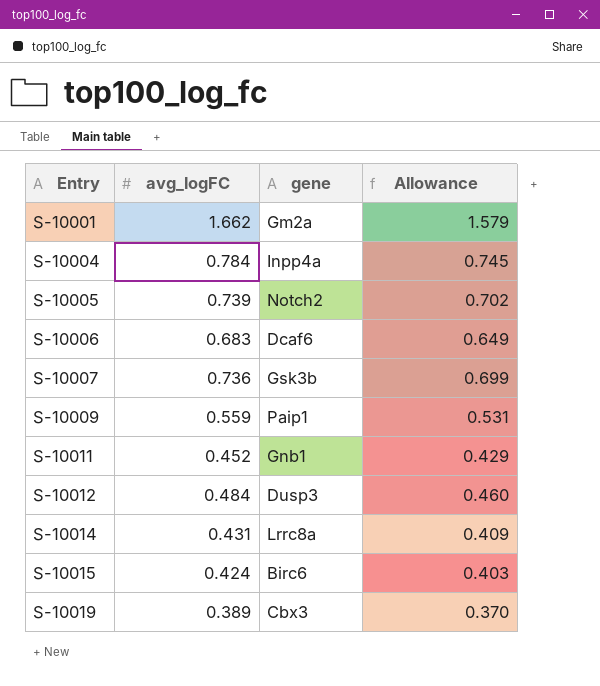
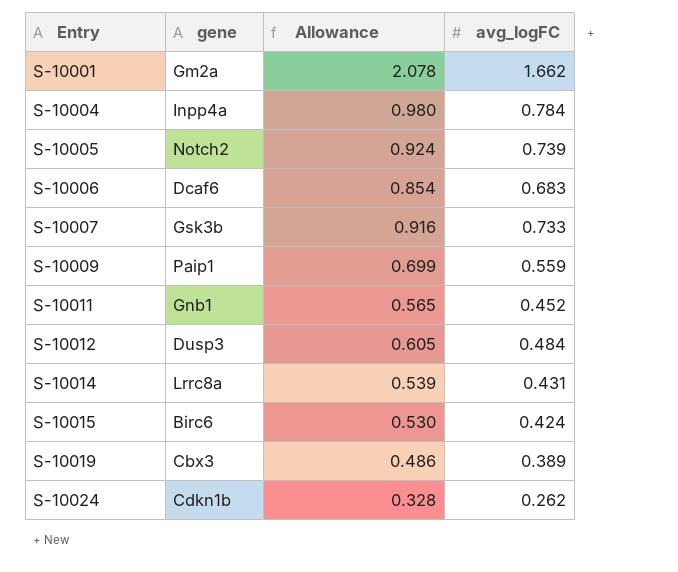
column Allowance | formula: [avg_logFC] * 0.95 -> [avg_logFC] * 1.25
column avg_logFC | position: 2 -> 4
S-10007 | avg_logFC: 0.736 -> 0.733
row S-10024: none -> Cdkn1b | 0.328 | 0.262

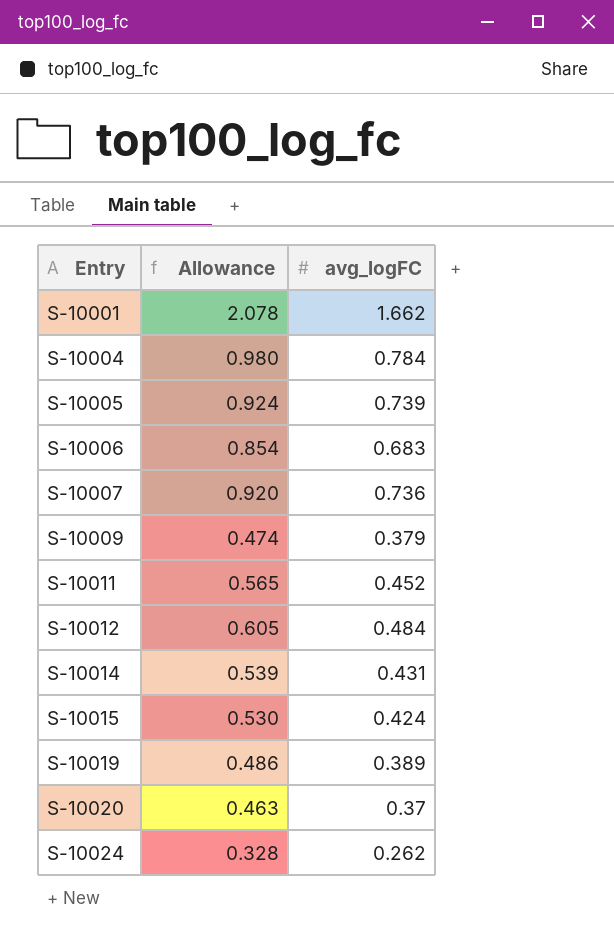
column gene | position: 2 -> none
S-10007 | Allowance: 0.916 -> 0.920
S-10007 | avg_logFC: 0.733 -> 0.736
S-10009 | Allowance: 0.699 -> 0.474
S-10009 | avg_logFC: 0.559 -> 0.379
row S-10020: none -> 0.463 | 0.37

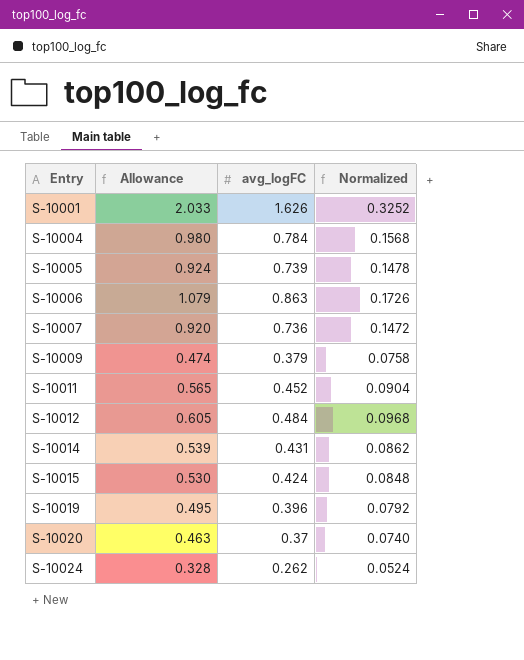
column Normalized | formula: none -> [avg_logFC] * 0.2
S-10001 | Allowance: 2.078 -> 2.033
S-10001 | avg_logFC: 1.662 -> 1.626
S-10006 | Allowance: 0.854 -> 1.079
S-10006 | avg_logFC: 0.683 -> 0.863
S-10019 | Allowance: 0.486 -> 0.495
S-10019 | avg_logFC: 0.389 -> 0.396

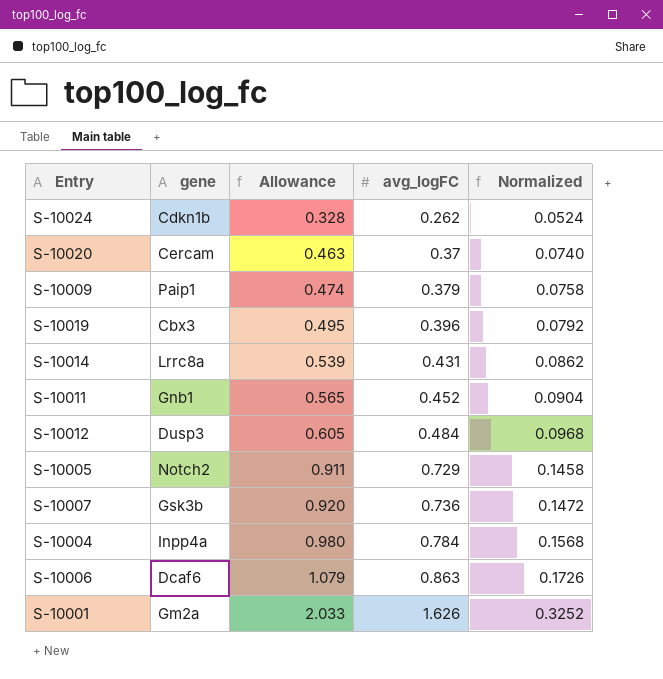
row order: Entry ascending -> Allowance ascending
column gene | position: none -> 2
row S-10015: 0.530 | 0.424 | 0.0848 -> none
S-10005 | Allowance: 0.924 -> 0.911
S-10005 | avg_logFC: 0.739 -> 0.729
S-10005 | Normalized: 0.1478 -> 0.1458

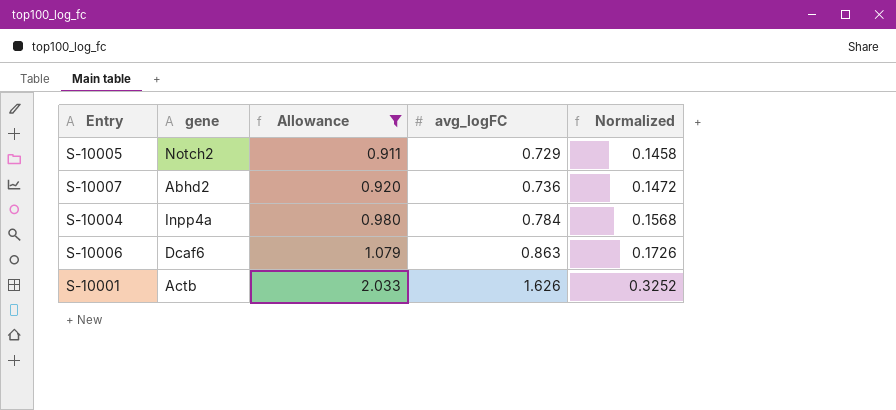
filter: none -> Allowance >= 0.911
S-10007 | gene: Gsk3b -> Abhd2
S-10001 | gene: Gm2a -> Actb

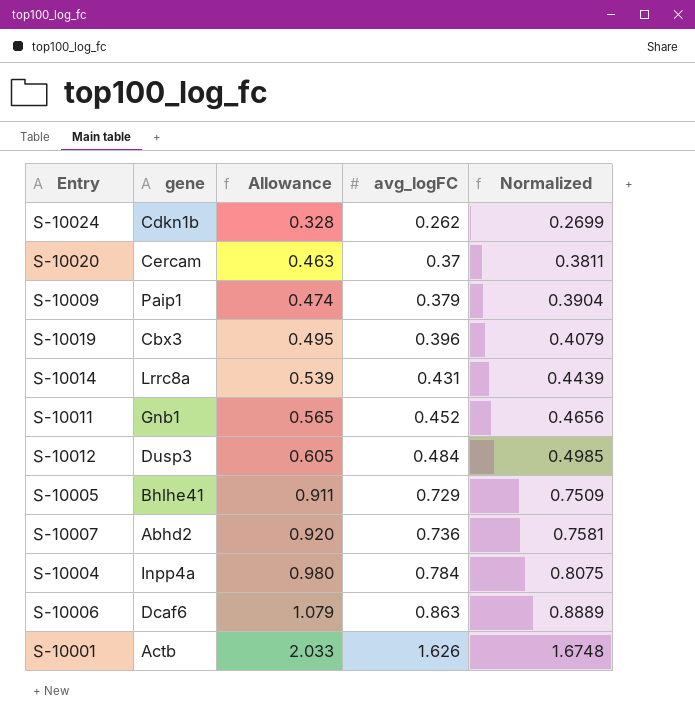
filter: Allowance >= 0.911 -> none
column Normalized | formula: [avg_logFC] * 0.2 -> [avg_logFC] * 1.03
S-10005 | gene: Notch2 -> Bhlhe41

